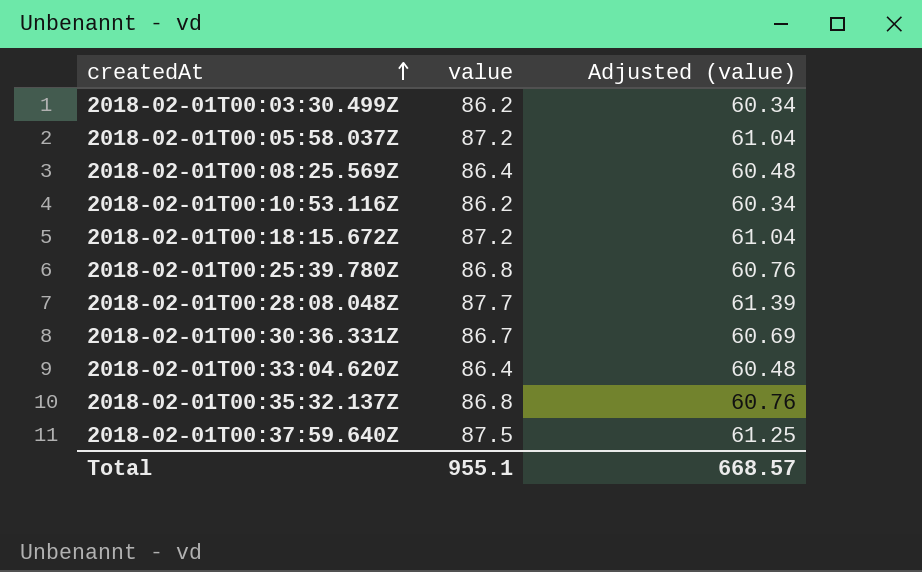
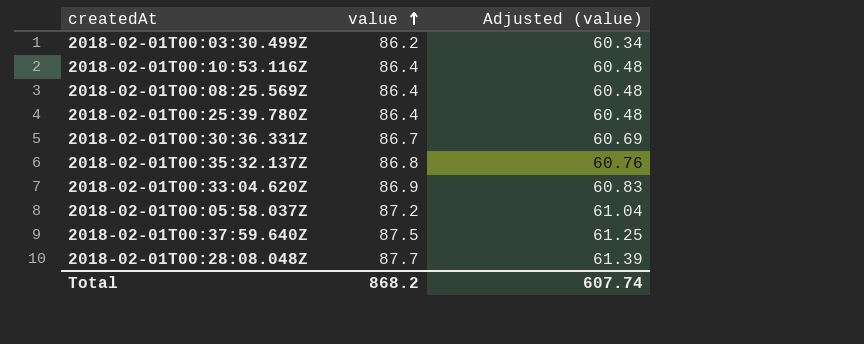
row order: createdAt ascending -> value ascending
row 2018-02-01T00:18:15.672Z: 87.2 | 61.04 -> none
2018-02-01T00:10:53.116Z | value: 86.2 -> 86.4
2018-02-01T00:10:53.116Z | Adjusted (value): 60.34 -> 60.48
2018-02-01T00:25:39.780Z | value: 86.8 -> 86.4
2018-02-01T00:25:39.780Z | Adjusted (value): 60.76 -> 60.48
2018-02-01T00:33:04.620Z | value: 86.4 -> 86.9
2018-02-01T00:33:04.620Z | Adjusted (value): 60.48 -> 60.83
Total | value: 955.1 -> 868.2
Total | Adjusted (value): 668.57 -> 607.74

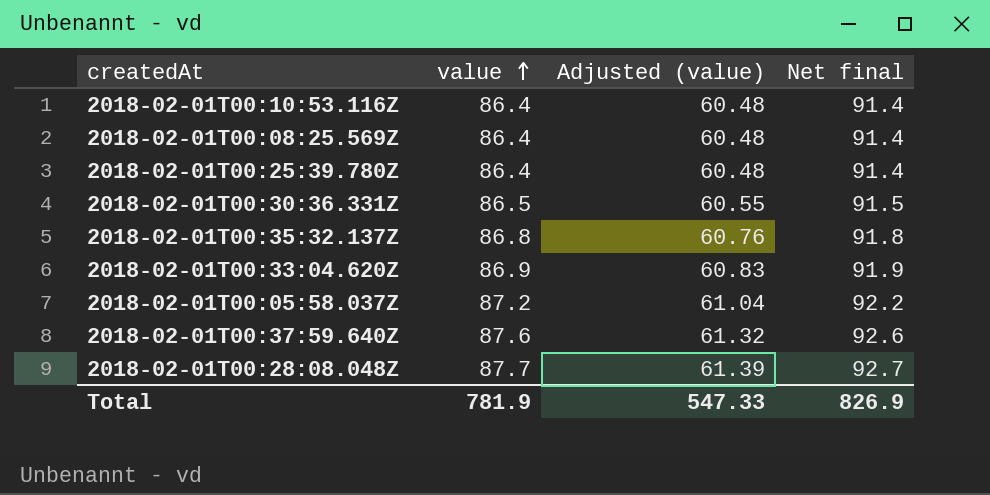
column Net final | formula: none -> [value] + 5
row 2018-02-01T00:03:30.499Z: 86.2 | 60.34 -> none
2018-02-01T00:30:36.331Z | value: 86.7 -> 86.5
2018-02-01T00:30:36.331Z | Adjusted (value): 60.69 -> 60.55
2018-02-01T00:37:59.640Z | value: 87.5 -> 87.6
2018-02-01T00:37:59.640Z | Adjusted (value): 61.25 -> 61.32
Total | value: 868.2 -> 781.9
Total | Adjusted (value): 607.74 -> 547.33

